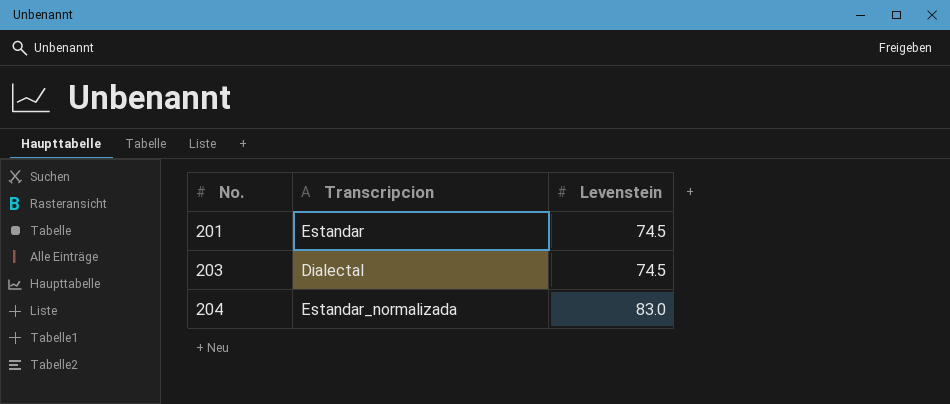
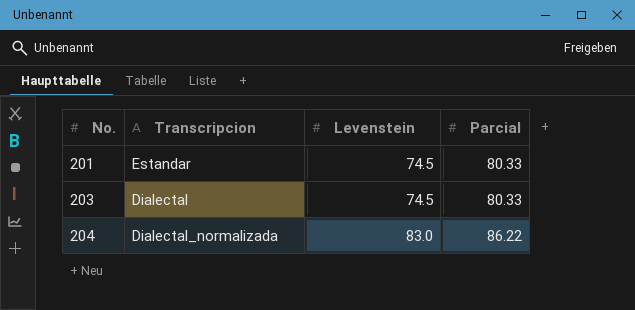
column Parcial | position: none -> 4
204 | Transcripcion: Estandar_normalizada -> Dialectal_normalizada

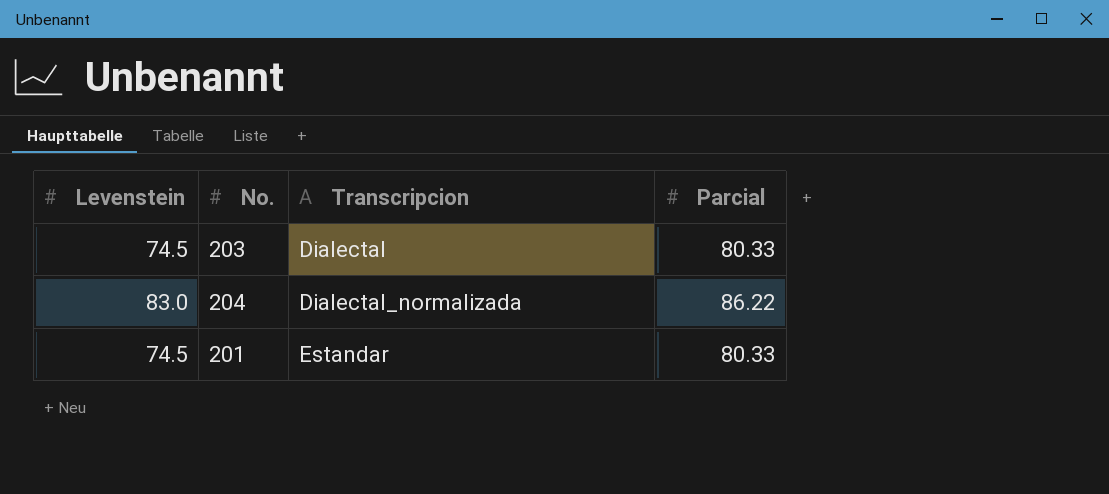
row order: No. ascending -> Transcripcion ascending
column Levenstein | position: 3 -> 1

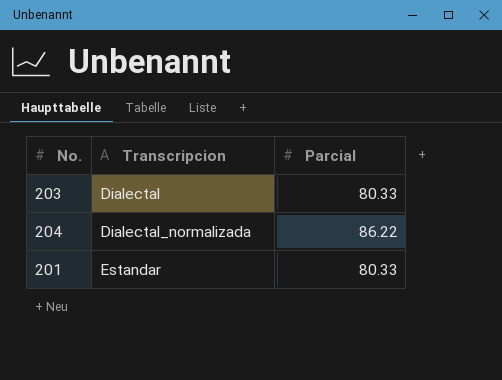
column Levenstein | position: 1 -> none

